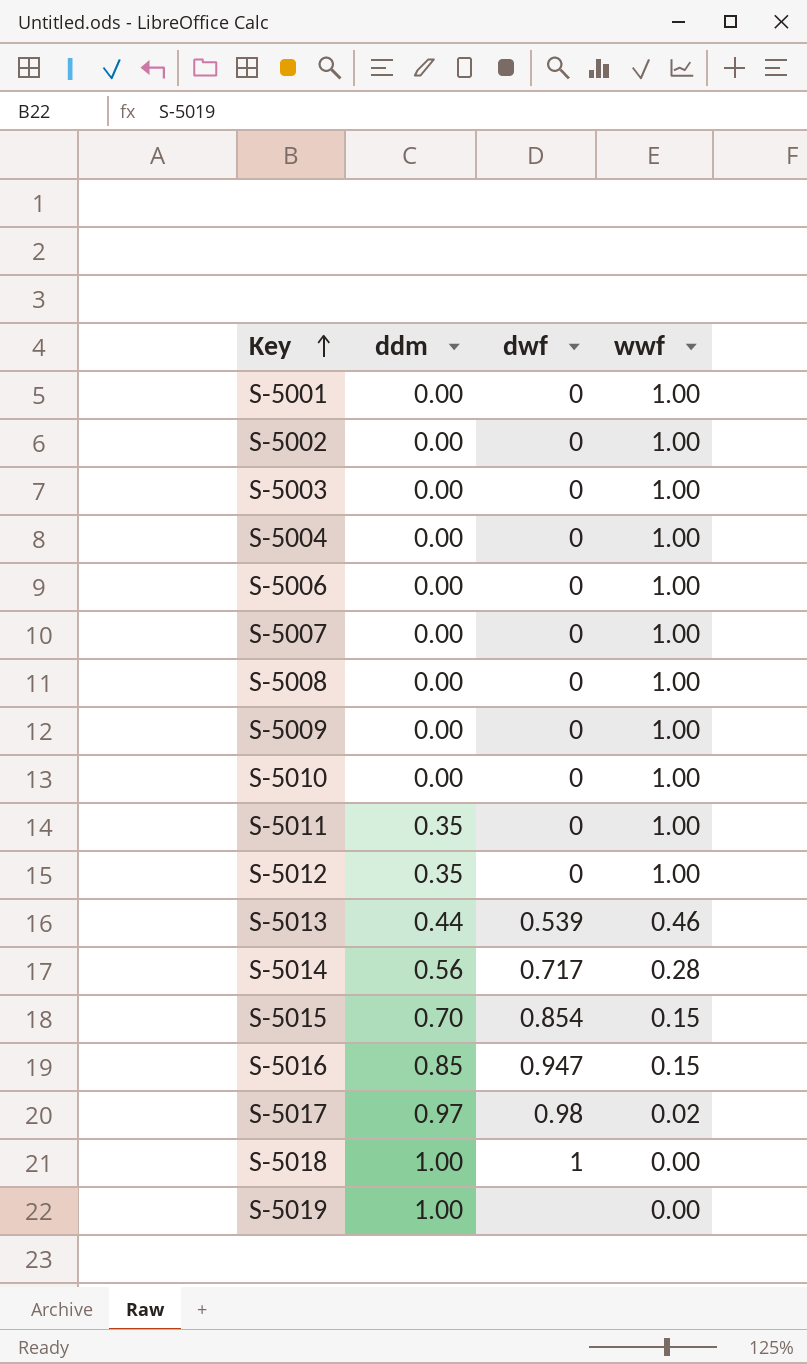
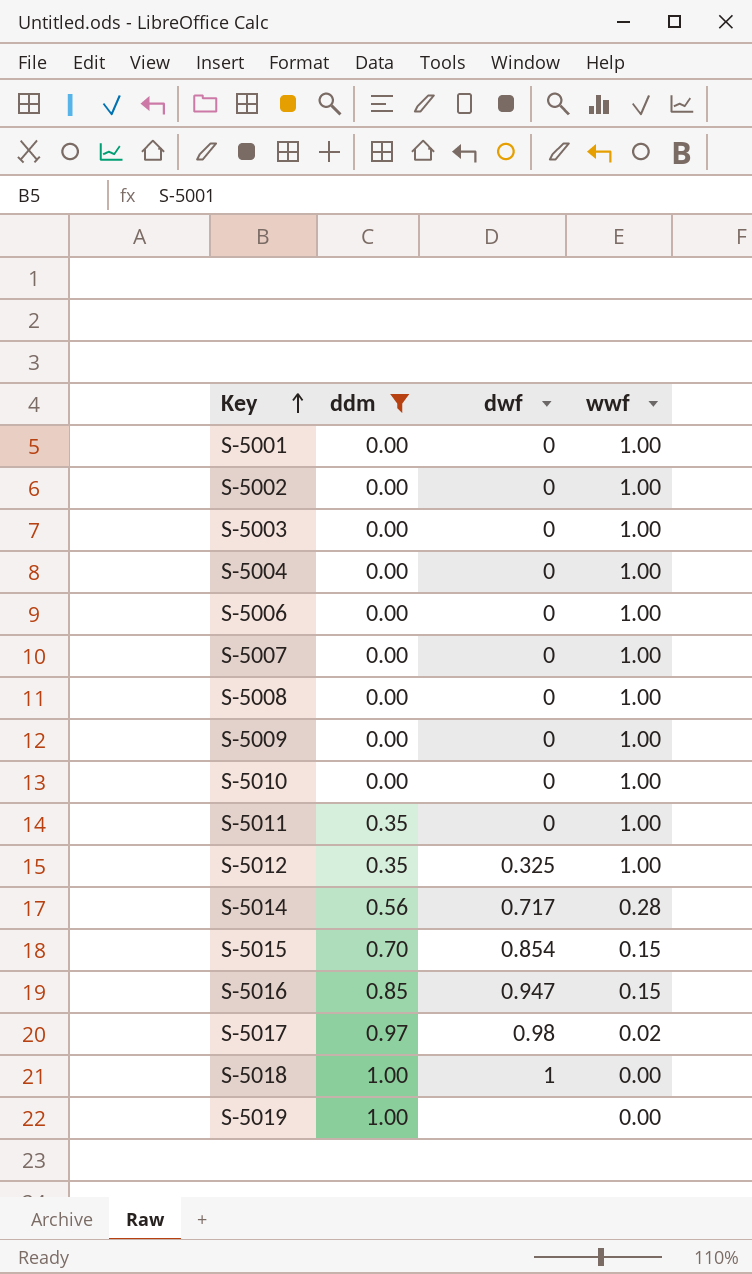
filter: none -> ddm != 0.44
S-5012 | dwf: 0 -> 0.325

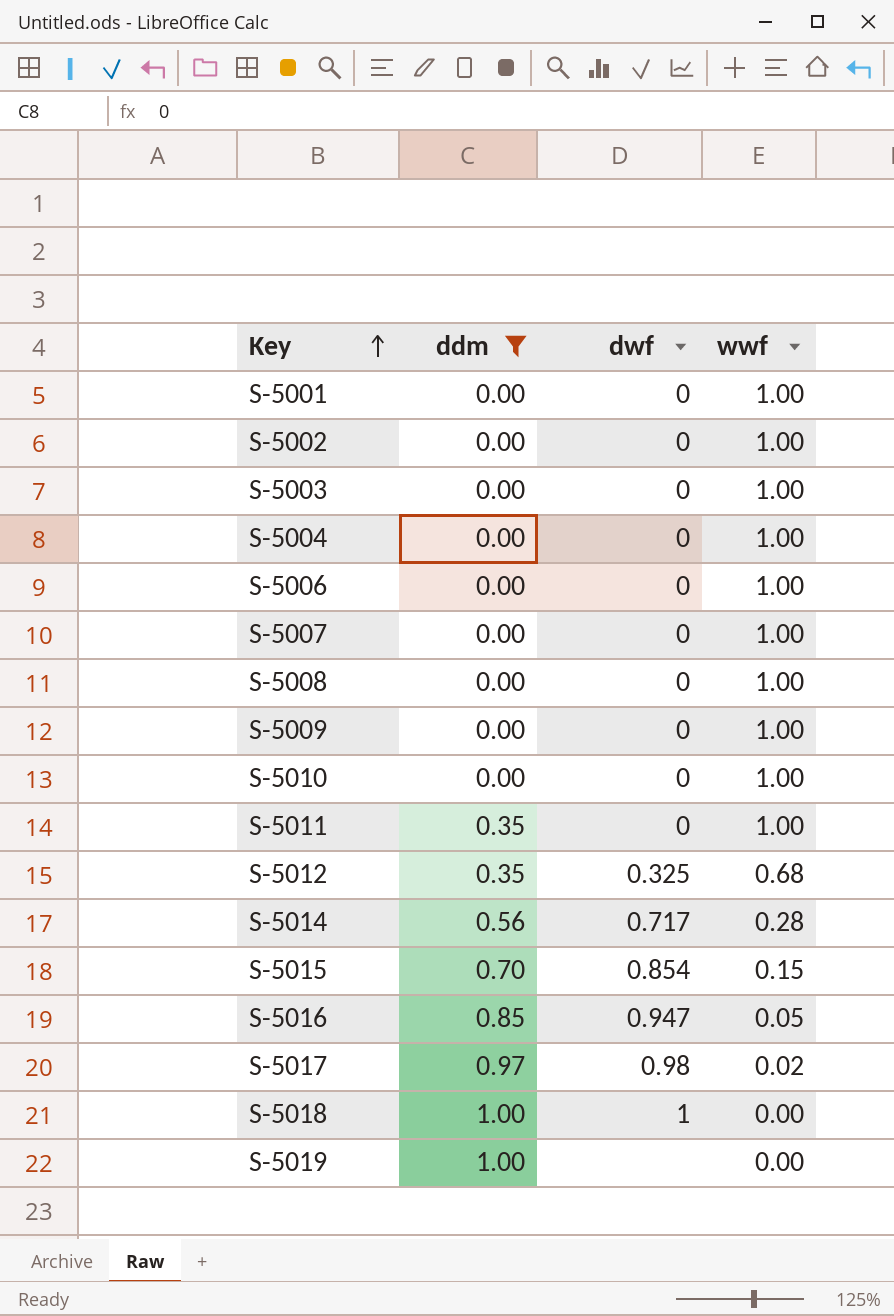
S-5012 | wwf: 1.00 -> 0.68
S-5016 | wwf: 0.15 -> 0.05

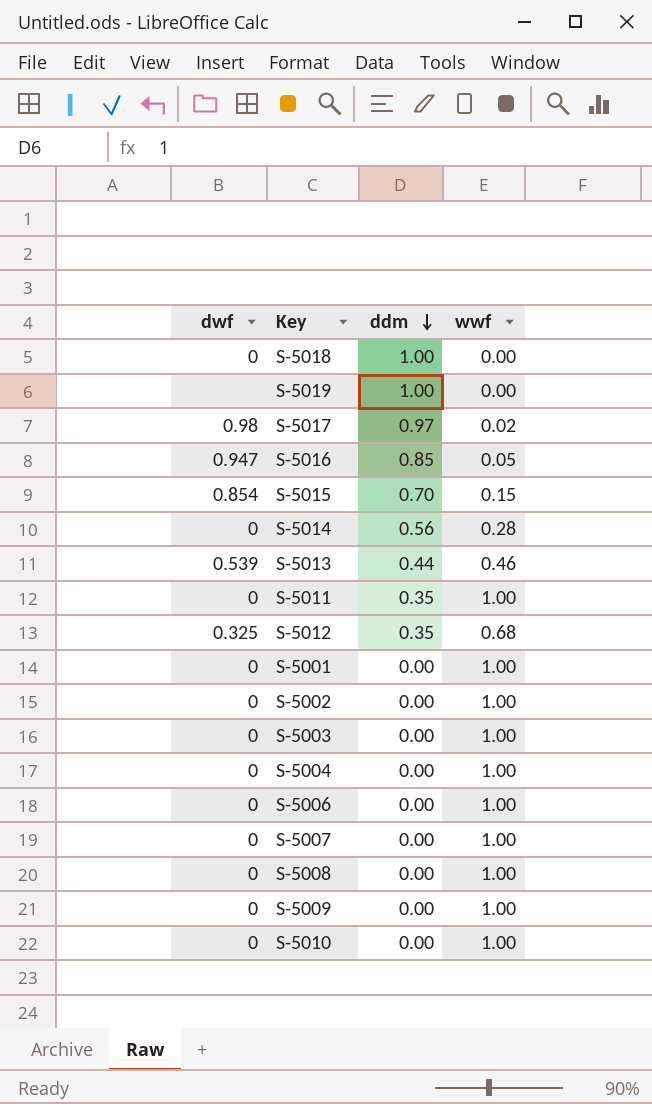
filter: ddm != 0.44 -> none
row order: Key ascending -> ddm descending
column dwf | position: 3 -> 1
S-5018 | dwf: 1 -> 0
S-5014 | dwf: 0.717 -> 0

